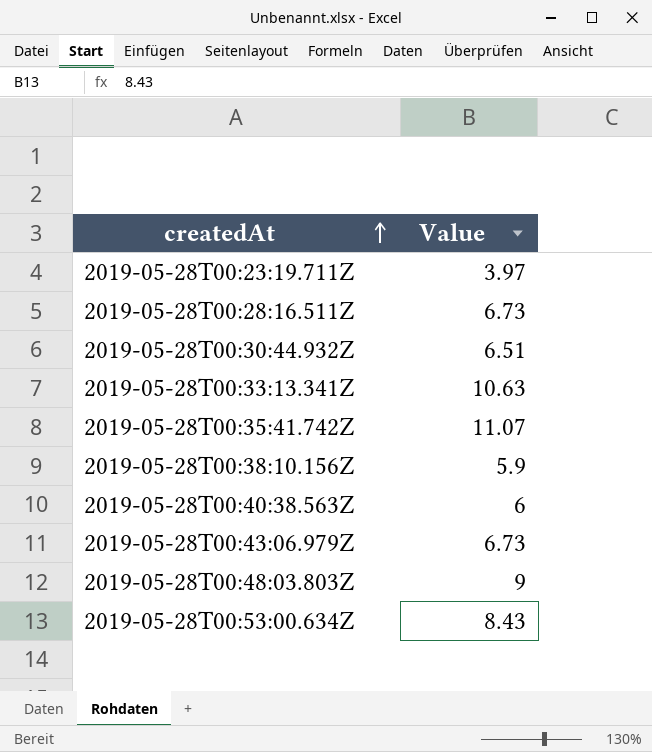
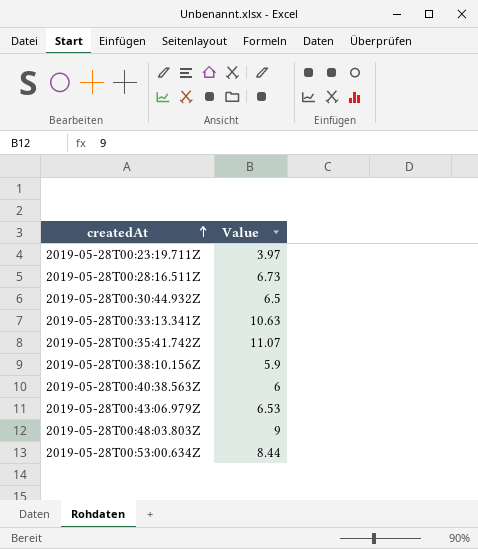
2019-05-28T00:30:44.932Z | Value: 6.51 -> 6.5
2019-05-28T00:43:06.979Z | Value: 6.73 -> 6.53
2019-05-28T00:53:00.634Z | Value: 8.43 -> 8.44

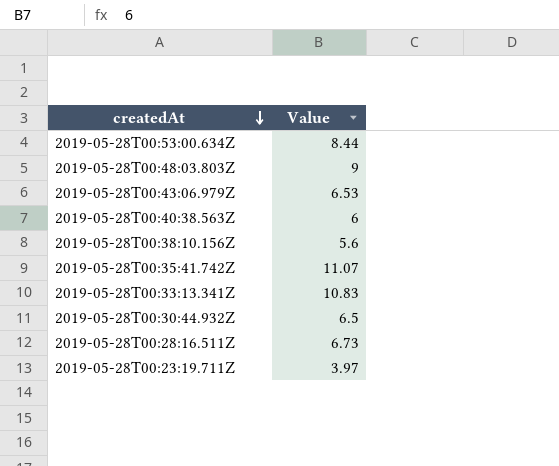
row order: createdAt ascending -> createdAt descending
2019-05-28T00:38:10.156Z | Value: 5.9 -> 5.6
2019-05-28T00:33:13.341Z | Value: 10.63 -> 10.83

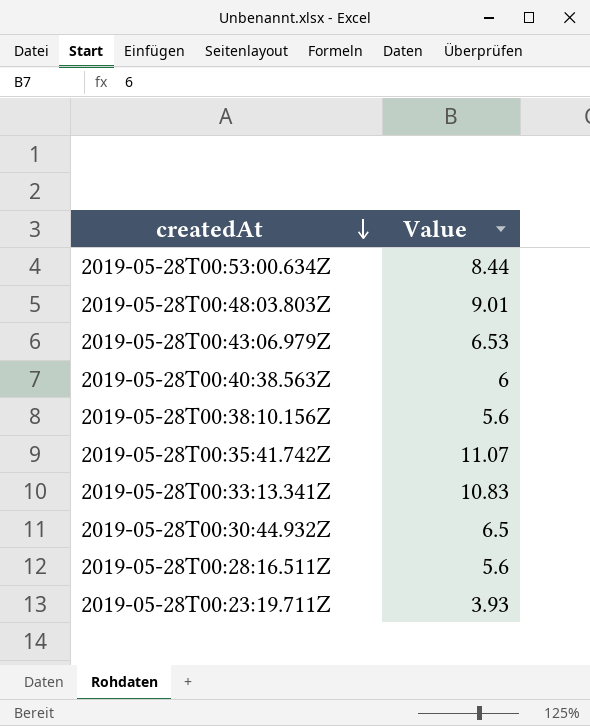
2019-05-28T00:48:03.803Z | Value: 9 -> 9.01
2019-05-28T00:28:16.511Z | Value: 6.73 -> 5.6
2019-05-28T00:23:19.711Z | Value: 3.97 -> 3.93

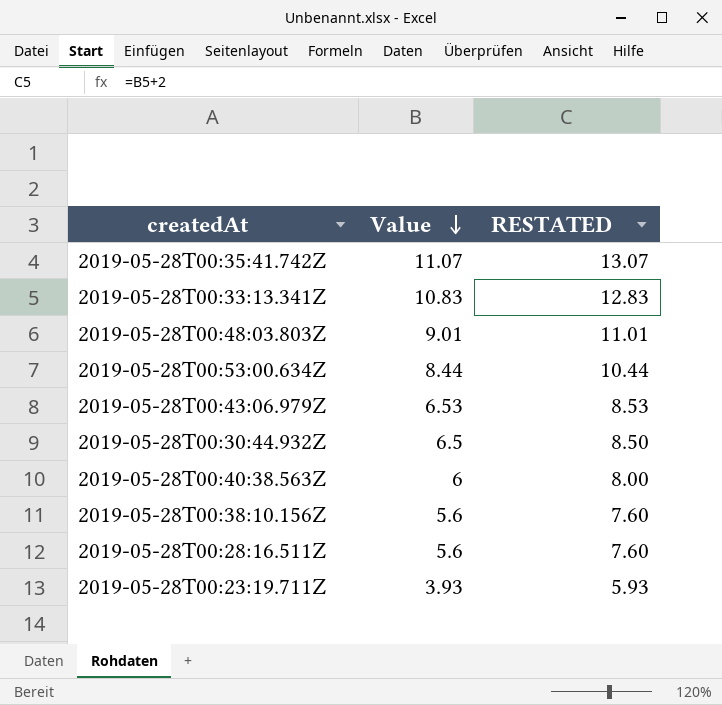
row order: createdAt descending -> Value descending
column RESTATED | formula: none -> [Value] + 2

